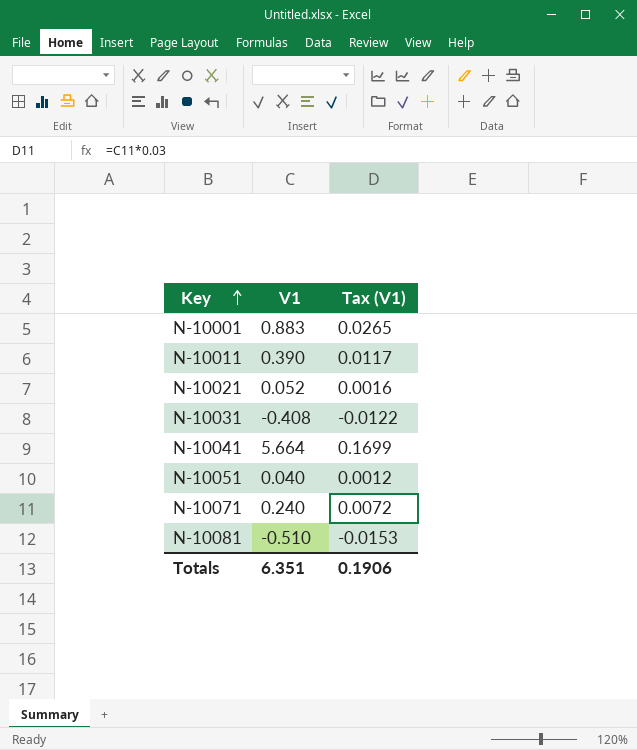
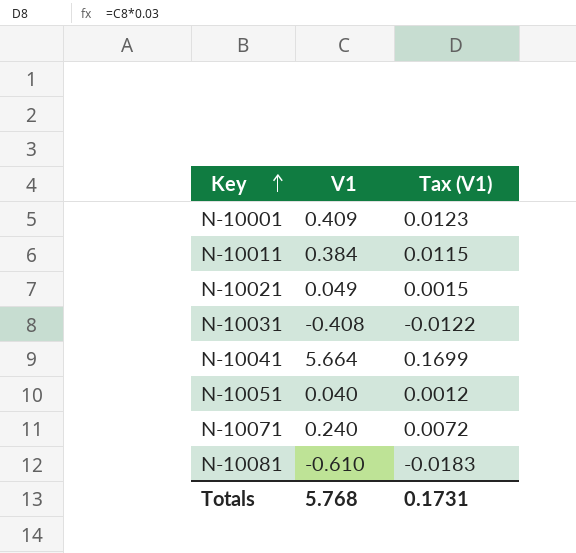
N-10001 | V1: 0.883 -> 0.409
N-10001 | Tax (V1): 0.0265 -> 0.0123
N-10011 | V1: 0.390 -> 0.384
N-10011 | Tax (V1): 0.0117 -> 0.0115
N-10021 | V1: 0.052 -> 0.049
N-10021 | Tax (V1): 0.0016 -> 0.0015
N-10081 | V1: -0.510 -> -0.610
N-10081 | Tax (V1): -0.0153 -> -0.0183
Totals | V1: 6.351 -> 5.768
Totals | Tax (V1): 0.1906 -> 0.1731

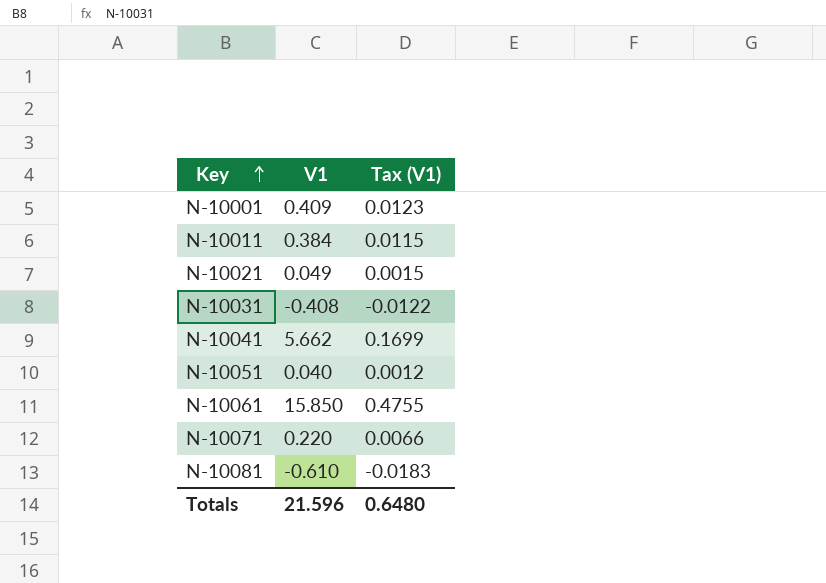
N-10041 | V1: 5.664 -> 5.662
row N-10061: none -> 15.850 | 0.4755
N-10071 | V1: 0.240 -> 0.220
N-10071 | Tax (V1): 0.0072 -> 0.0066
Totals | V1: 5.768 -> 21.596
Totals | Tax (V1): 0.1731 -> 0.6480

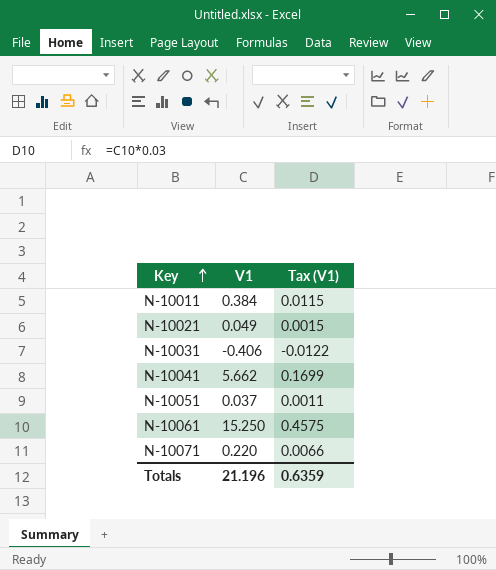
row N-10001: 0.409 | 0.0123 -> none
row N-10081: -0.610 | -0.0183 -> none
N-10031 | V1: -0.408 -> -0.406
N-10051 | V1: 0.040 -> 0.037
N-10051 | Tax (V1): 0.0012 -> 0.0011
N-10061 | V1: 15.850 -> 15.250
N-10061 | Tax (V1): 0.4755 -> 0.4575
Totals | V1: 21.596 -> 21.196
Totals | Tax (V1): 0.6480 -> 0.6359

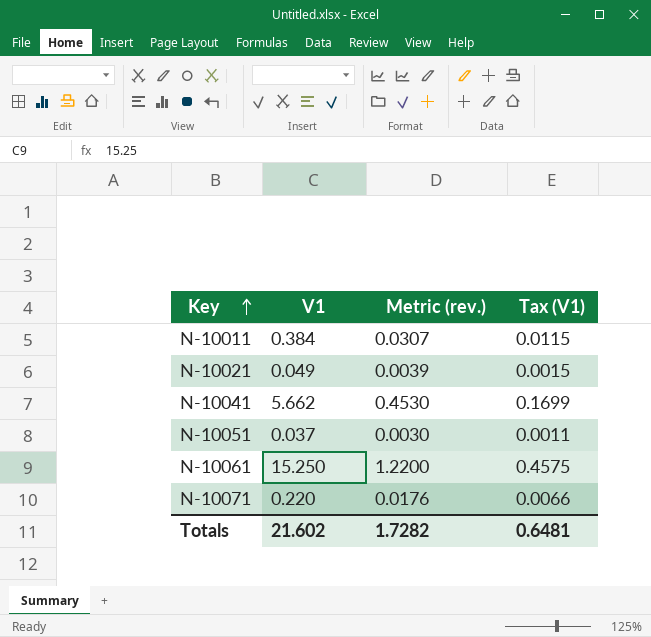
column Metric (rev.) | formula: none -> [V1] * 0.08
row N-10031: -0.406 | -0.0122 -> none
Totals | V1: 21.196 -> 21.602
Totals | Tax (V1): 0.6359 -> 0.6481

